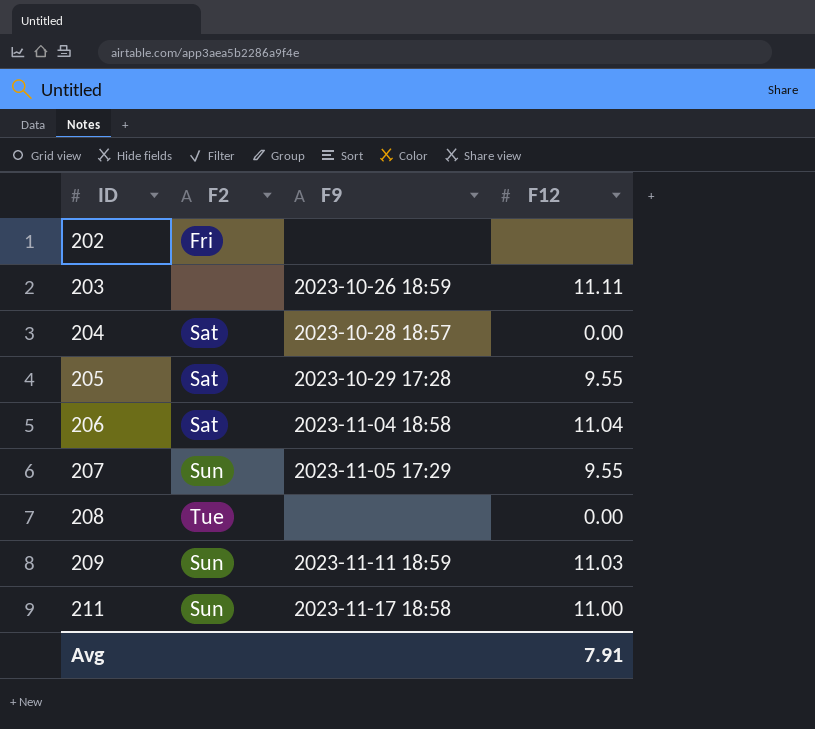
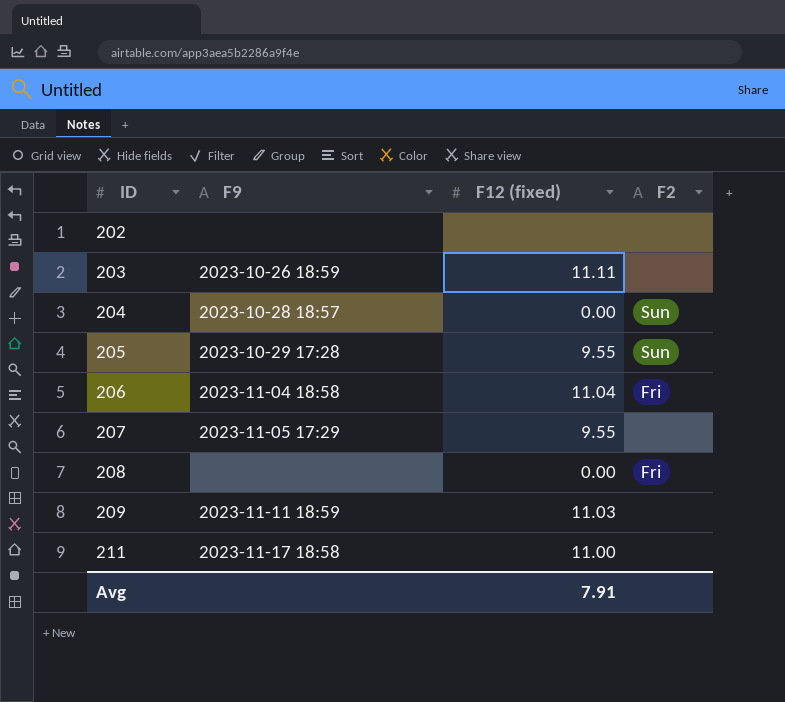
column name: F12 -> F12 (fixed)
column F2 | position: 2 -> 4
202 | F2: Fri -> none
204 | F2: Sat -> Sun
205 | F2: Sat -> Sun
206 | F2: Sat -> Fri
207 | F2: Sun -> none
208 | F2: Tue -> Fri
209 | F2: Sun -> none
211 | F2: Sun -> none

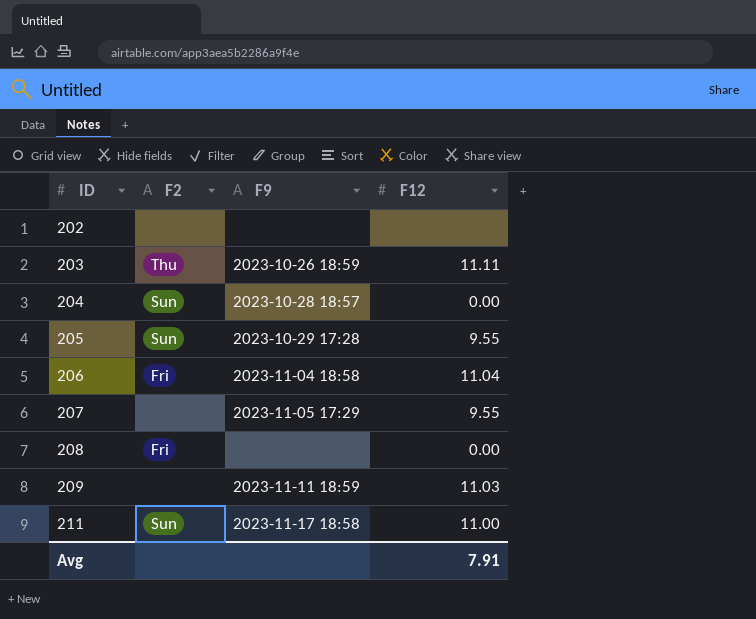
column F2 | position: 4 -> 2
column name: F12 (fixed) -> F12
203 | F2: none -> Thu
211 | F2: none -> Sun

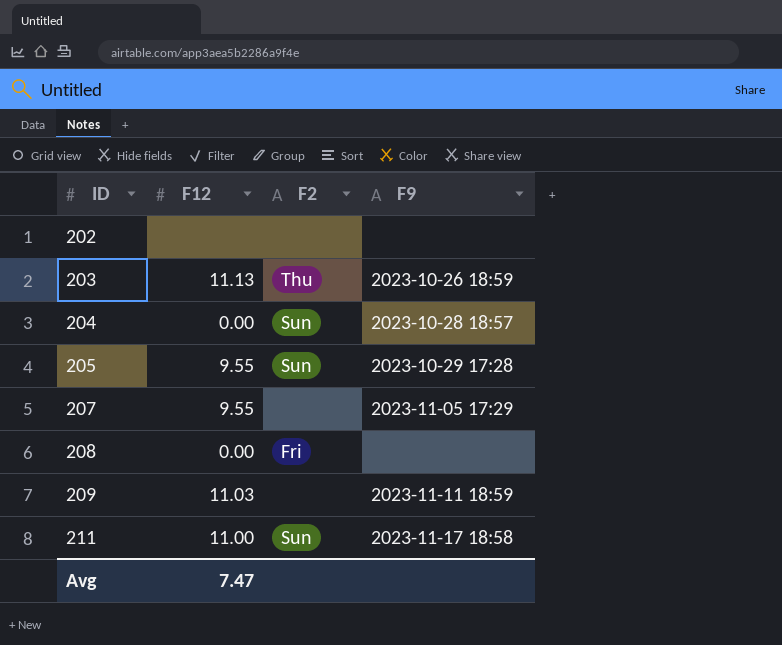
column F12 | position: 4 -> 2
row 206: Fri | 2023-11-04 18:58 | 11.04 -> none
203 | F12: 11.11 -> 11.13
Avg | F12: 7.91 -> 7.47

